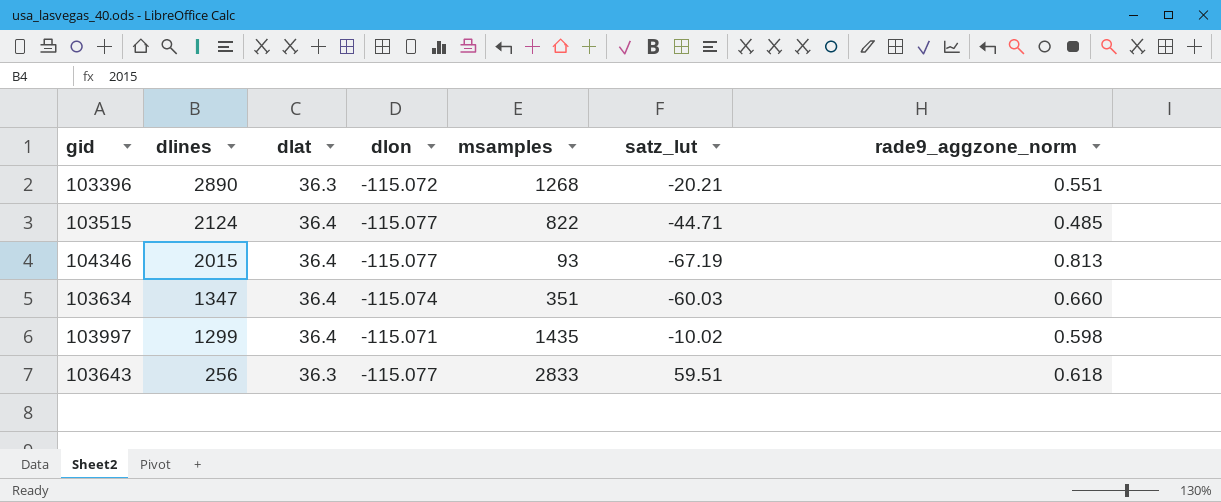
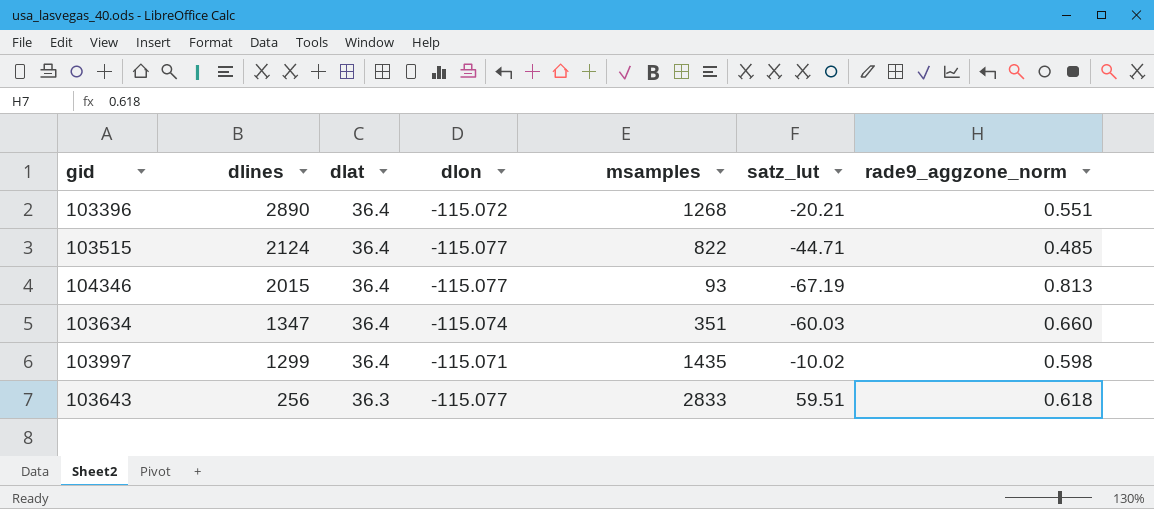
103396 | dlat: 36.3 -> 36.4

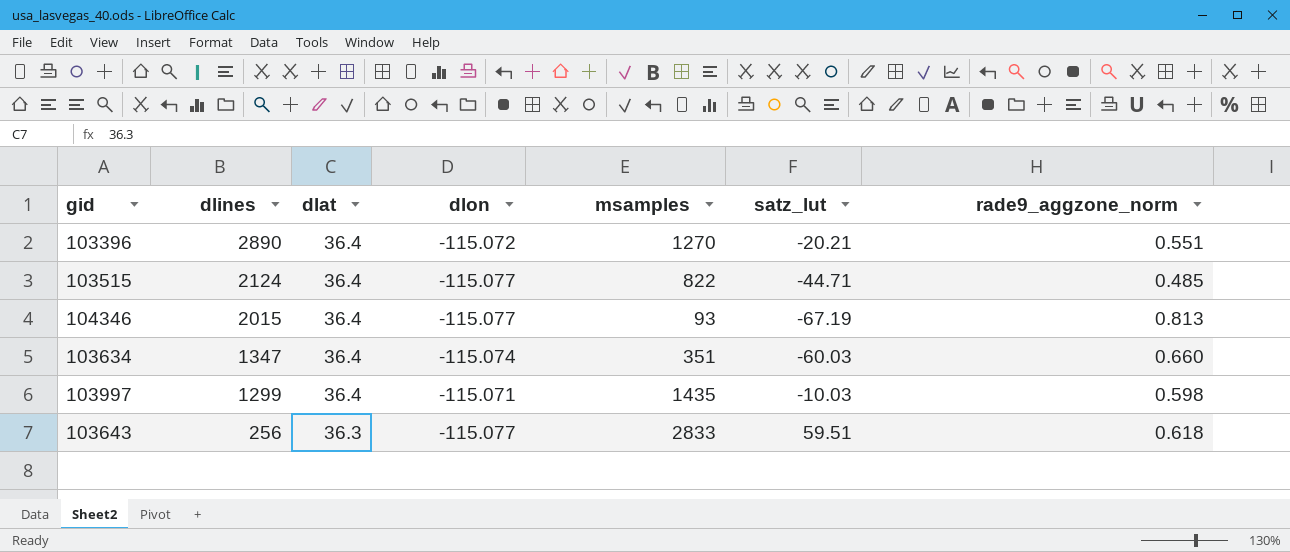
103396 | msamples: 1268 -> 1270
103997 | satz_lut: -10.02 -> -10.03

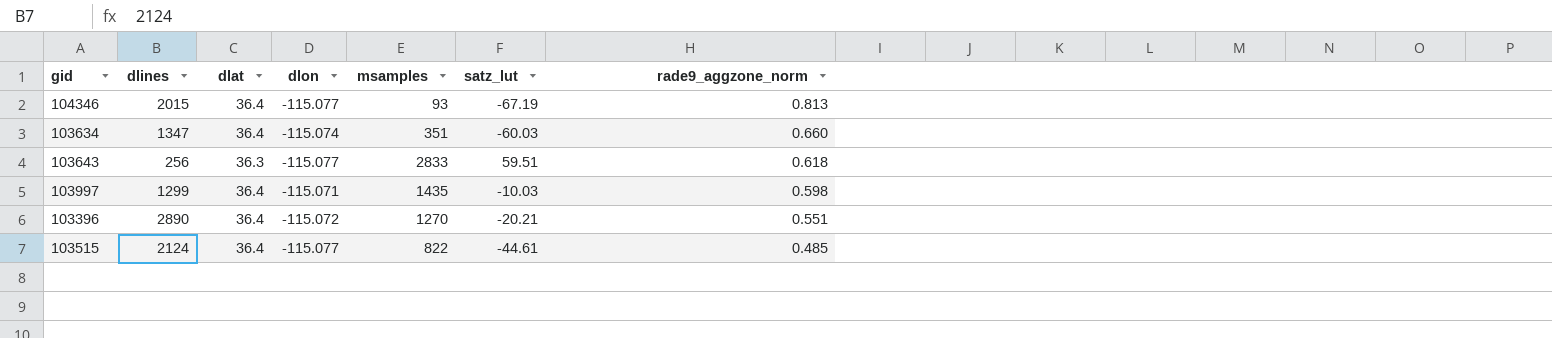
row order: dlines descending -> rade9_aggzone_norm descending
103515 | satz_lut: -44.71 -> -44.61

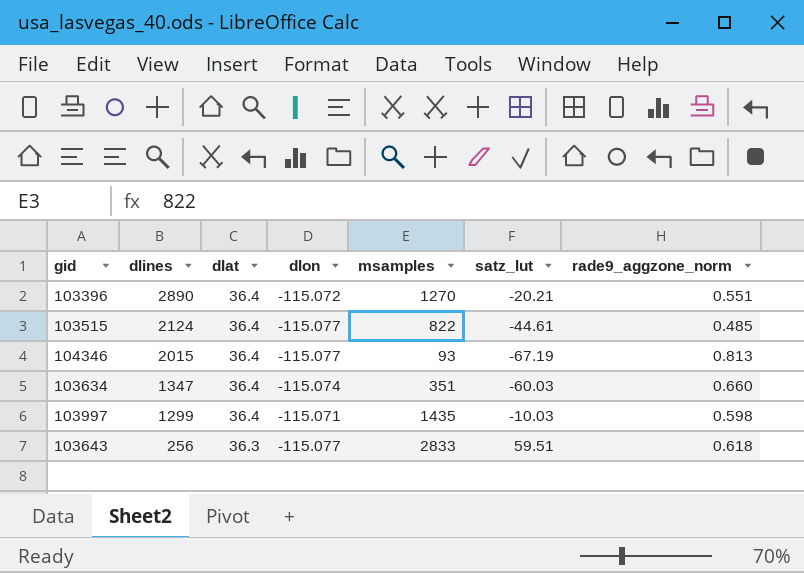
row order: rade9_aggzone_norm descending -> dlines descending

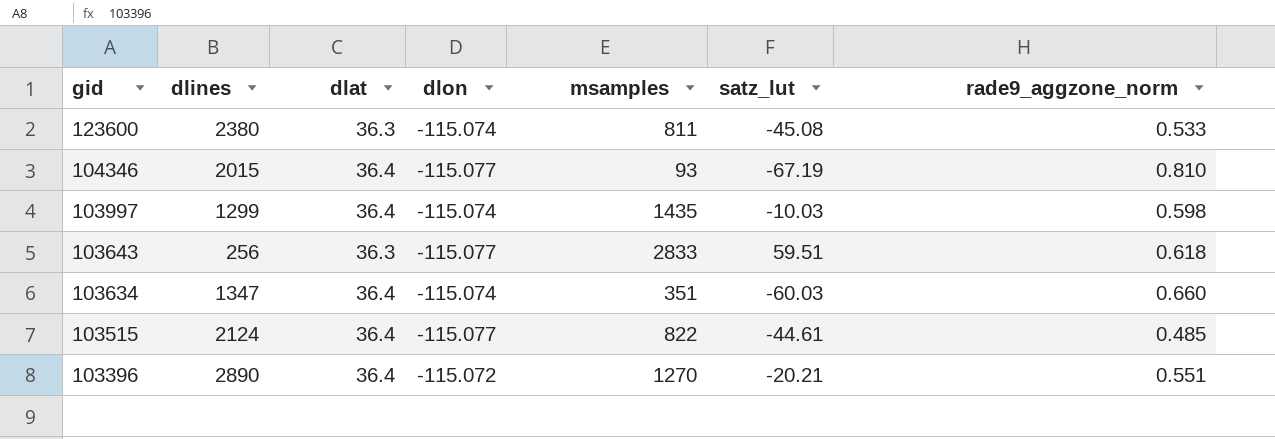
row order: dlines descending -> gid descending
row 123600: none -> 2380 | 36.3 | -115.074 | 811 | -45.08 | 0.533
104346 | rade9_aggzone_norm: 0.813 -> 0.810
103997 | dlon: -115.071 -> -115.074

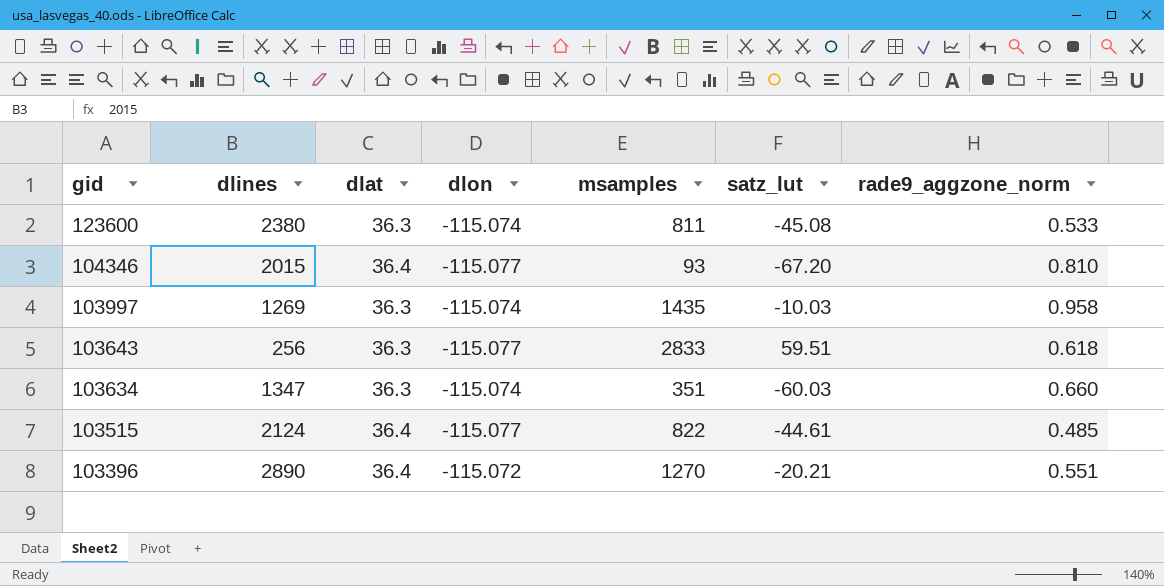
104346 | satz_lut: -67.19 -> -67.20
103997 | dlines: 1299 -> 1269
103997 | dlat: 36.4 -> 36.3
103997 | rade9_aggzone_norm: 0.598 -> 0.958
103634 | dlat: 36.4 -> 36.3

